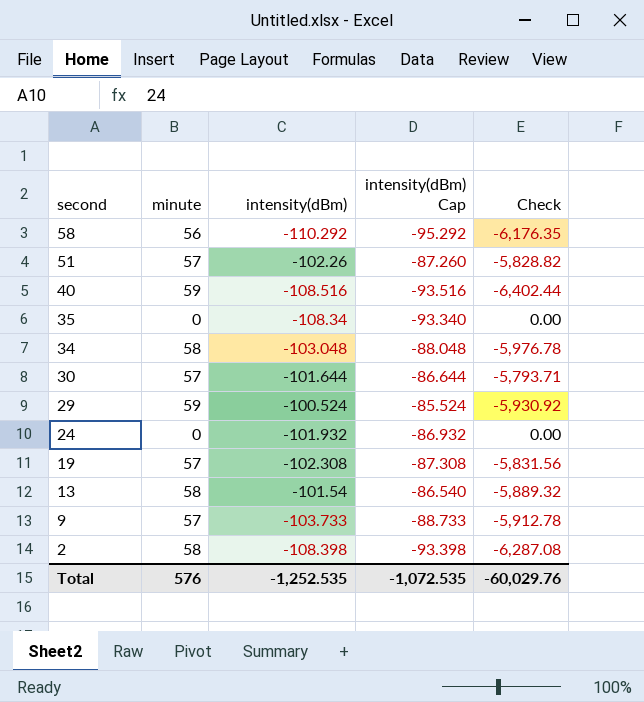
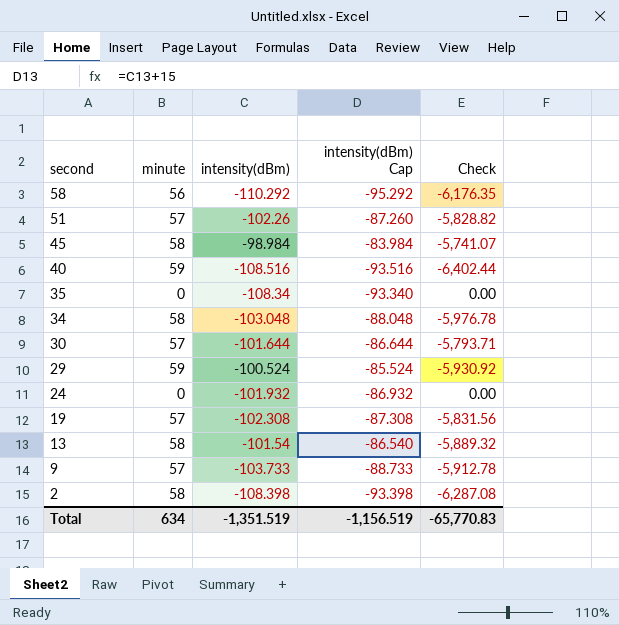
row 45: none -> 58 | -98.984 | -83.984 | -5,741.07
Total | minute: 576 -> 634
Total | intensity(dBm): -1,252.535 -> -1,351.519
Total | intensity(dBm) Cap: -1,072.535 -> -1,156.519
Total | Check: -60,029.76 -> -65,770.83

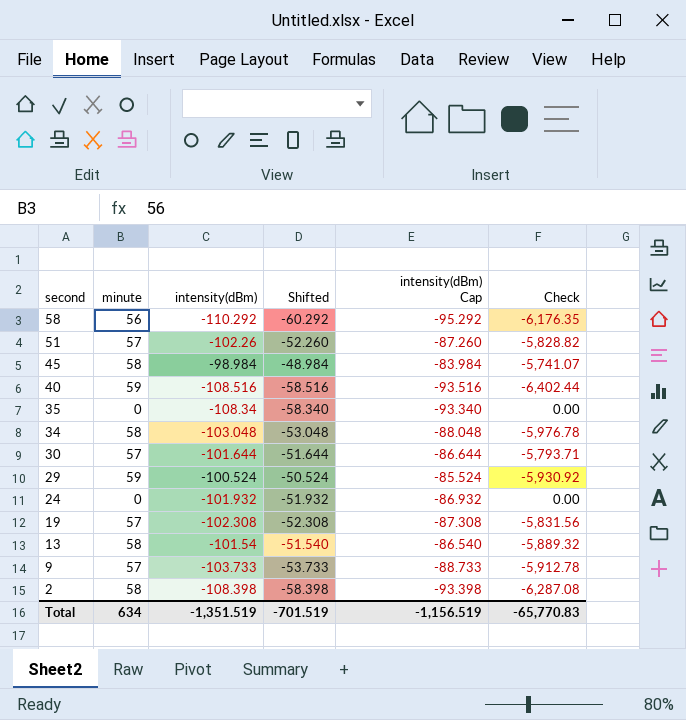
column Shifted | formula: none -> [intensity(dBm)] + 50

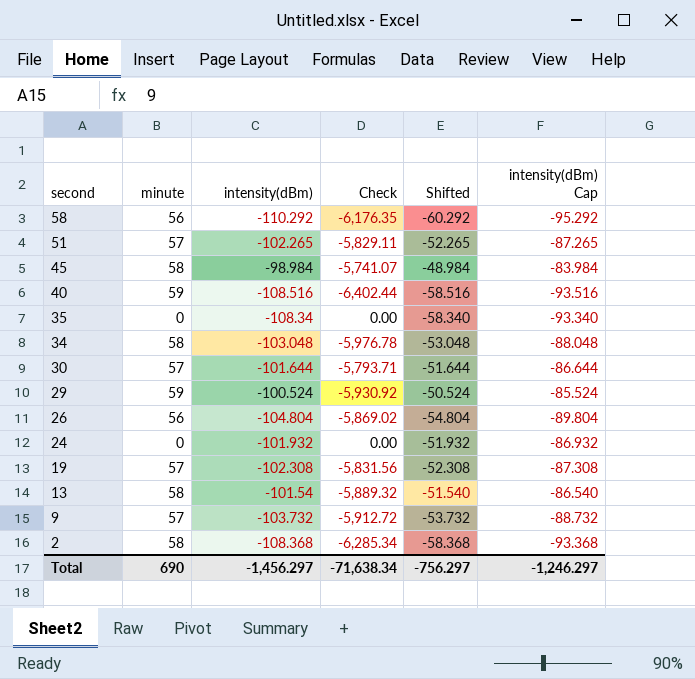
column Check | position: 6 -> 4
51 | intensity(dBm): -102.26 -> -102.265
51 | Check: -5,828.82 -> -5,829.11
51 | Shifted: -52.260 -> -52.265
51 | intensity(dBm) Cap: -87.260 -> -87.265
row 26: none -> 56 | -104.804 | -5,869.02 | -54.804 | -89.804
9 | intensity(dBm): -103.733 -> -103.732
9 | Check: -5,912.78 -> -5,912.72
9 | Shifted: -53.733 -> -53.732
9 | intensity(dBm) Cap: -88.733 -> -88.732
2 | intensity(dBm): -108.398 -> -108.368
2 | Check: -6,287.08 -> -6,285.34
2 | Shifted: -58.398 -> -58.368
2 | intensity(dBm) Cap: -93.398 -> -93.368
Total | minute: 634 -> 690
Total | intensity(dBm): -1,351.519 -> -1,456.297
Total | Check: -65,770.83 -> -71,638.34
Total | Shifted: -701.519 -> -756.297
Total | intensity(dBm) Cap: -1,156.519 -> -1,246.297

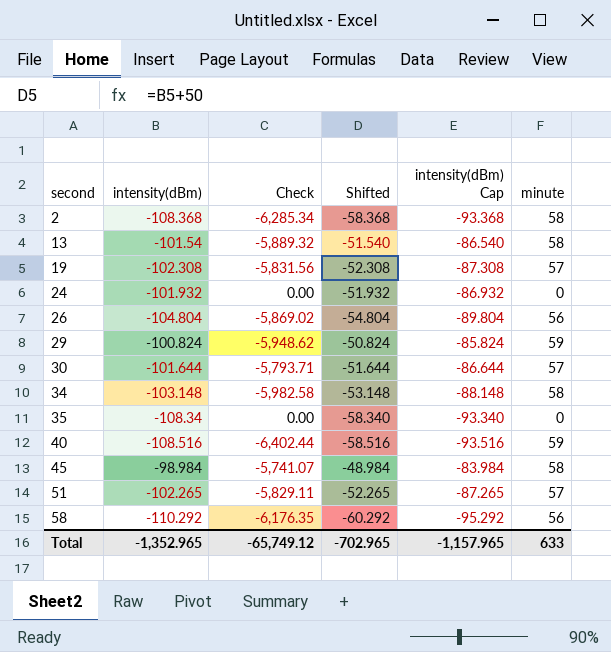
row order: second descending -> second ascending
column minute | position: 2 -> 6
row 9: 57 | -103.732 | -5,912.72 | -53.732 | -88.732 -> none
29 | intensity(dBm): -100.524 -> -100.824
29 | Check: -5,930.92 -> -5,948.62
29 | Shifted: -50.524 -> -50.824
29 | intensity(dBm) Cap: -85.524 -> -85.824
34 | intensity(dBm): -103.048 -> -103.148
34 | Check: -5,976.78 -> -5,982.58
34 | Shifted: -53.048 -> -53.148
34 | intensity(dBm) Cap: -88.048 -> -88.148
Total | intensity(dBm): -1,456.297 -> -1,352.965
Total | Check: -71,638.34 -> -65,749.12
Total | Shifted: -756.297 -> -702.965
Total | intensity(dBm) Cap: -1,246.297 -> -1,157.965
Total | minute: 690 -> 633

